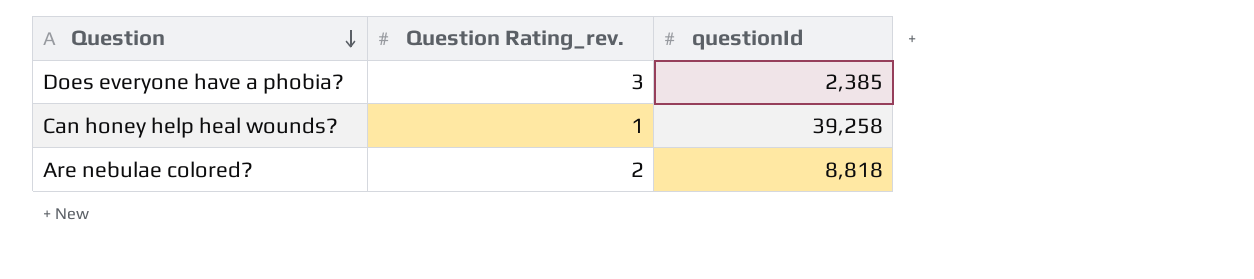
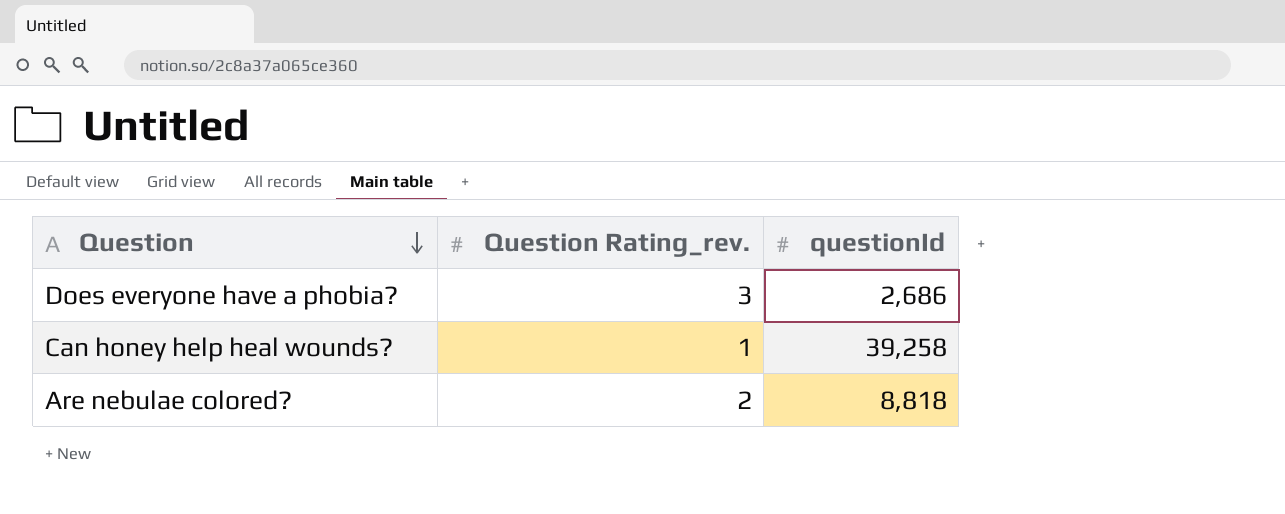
Does everyone have a phobia? | questionId: 2,385 -> 2,686

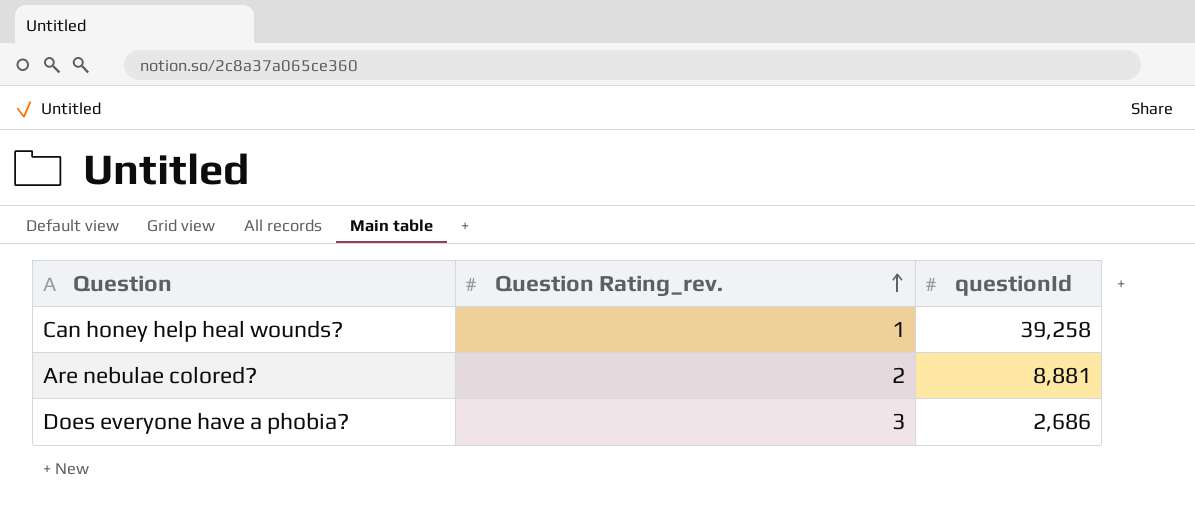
row order: Question descending -> Question Rating_rev. ascending
Are nebulae colored? | questionId: 8,818 -> 8,881

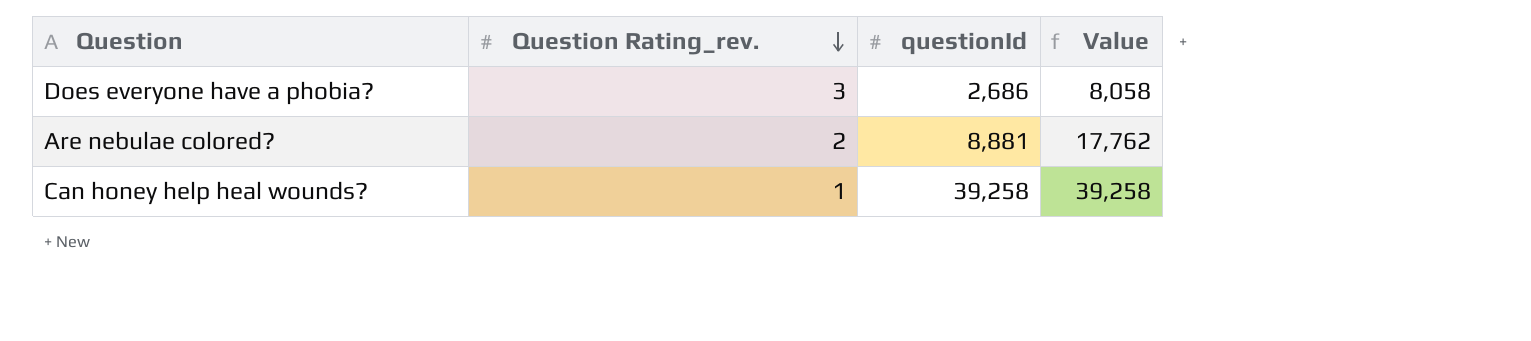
row order: Question Rating_rev. ascending -> Question Rating_rev. descending
column Value | formula: none -> [Question Rating_rev.] * [questionId]

